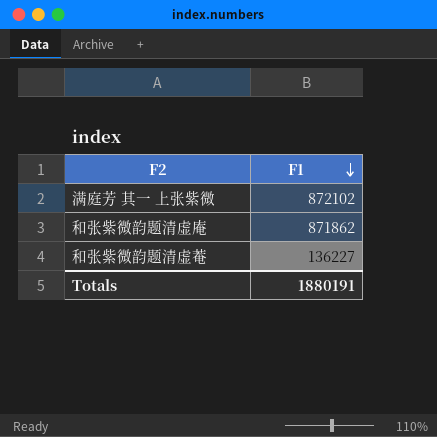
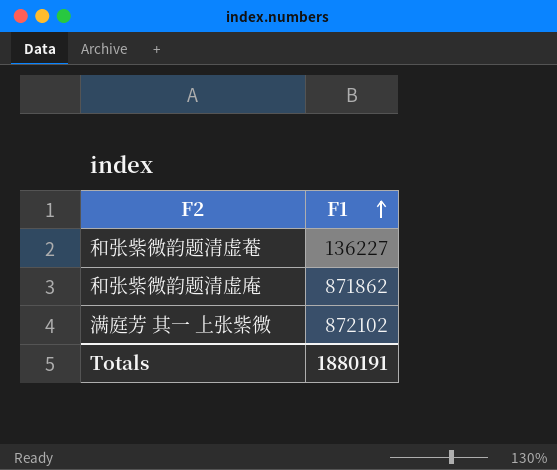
row order: F1 descending -> F1 ascending

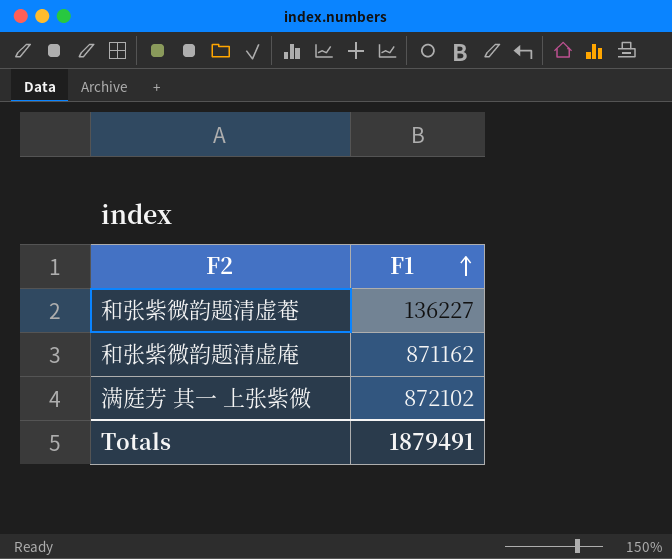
和张紫微韵题清虚庵 | F1: 871862 -> 871162
Totals | F1: 1880191 -> 1879491

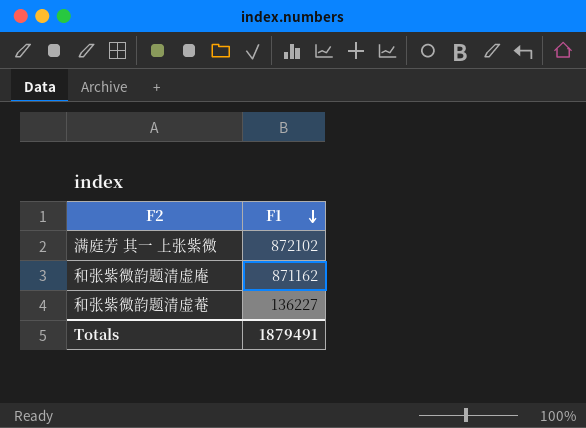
row order: F1 ascending -> F1 descending

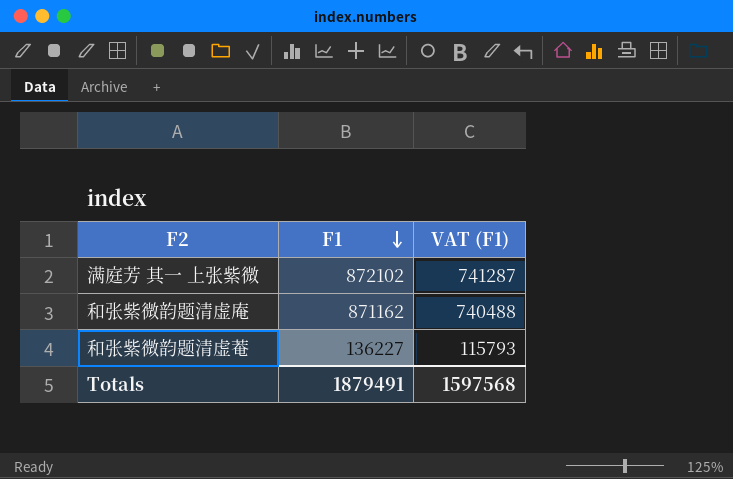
column VAT (F1) | formula: none -> [F1] * 0.85

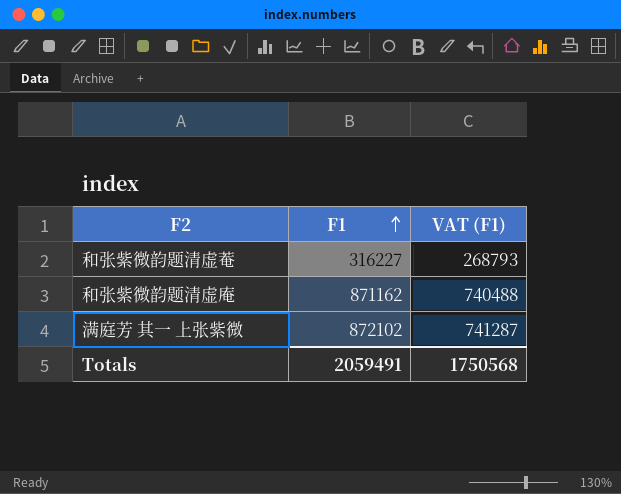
row order: F1 descending -> F1 ascending
和张紫微韵题清虚菴 | F1: 136227 -> 316227
和张紫微韵题清虚菴 | VAT (F1): 115793 -> 268793
Totals | F1: 1879491 -> 2059491
Totals | VAT (F1): 1597568 -> 1750568

